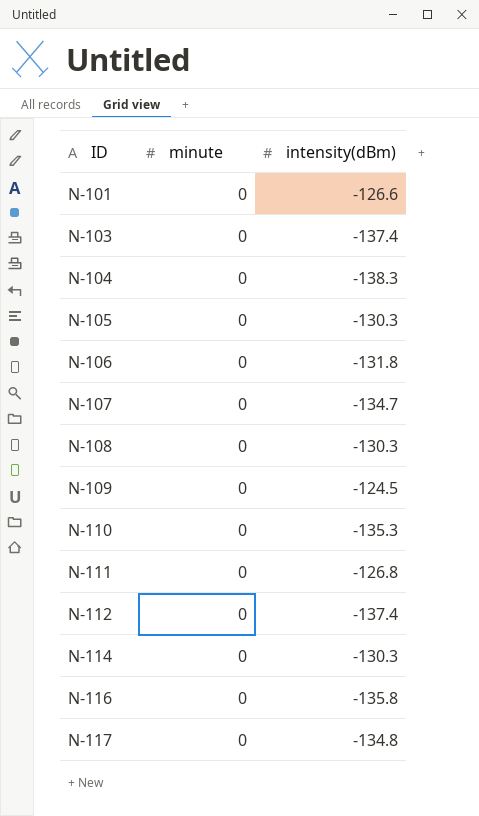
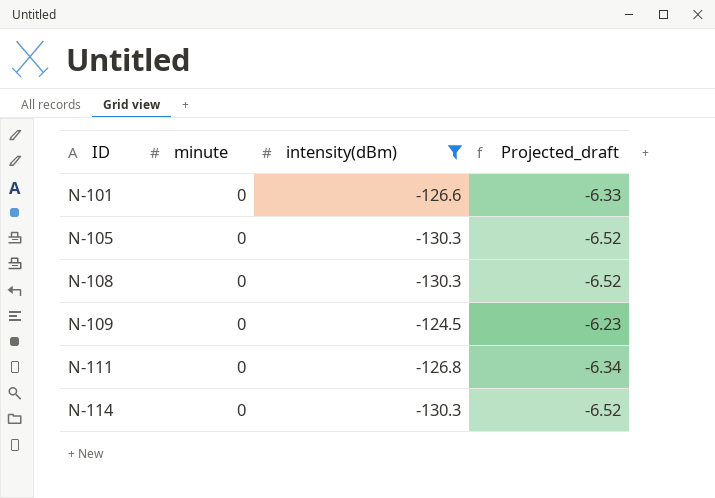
filter: none -> intensity(dBm) >= -130.3
column Projected_draft | formula: none -> [intensity(dBm)] * 0.05

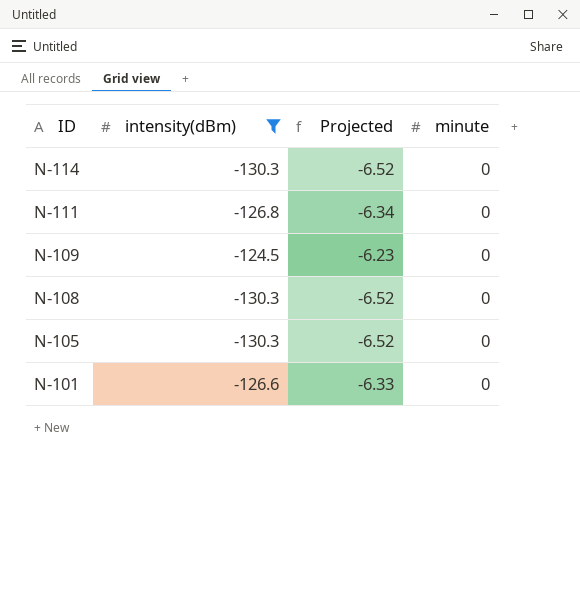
row order: ID ascending -> ID descending
column name: Projected_draft -> Projected
column minute | position: 2 -> 4

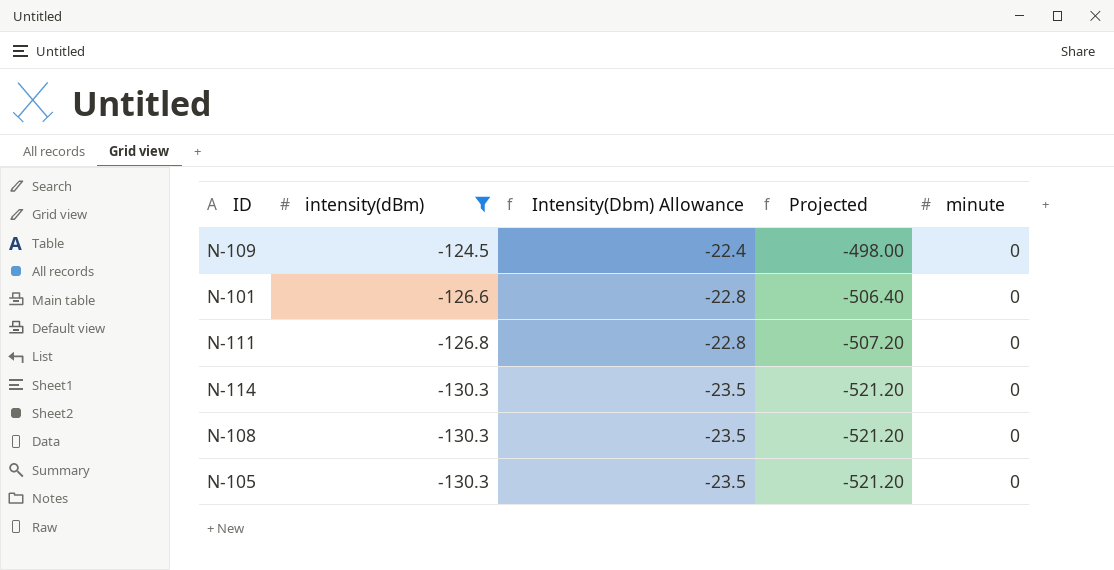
row order: ID descending -> intensity(dBm) descending
column Intensity(Dbm) Allowance | formula: none -> [intensity(dBm)] * 0.18
column Projected | formula: [intensity(dBm)] * 0.05 -> [intensity(dBm)] * 4

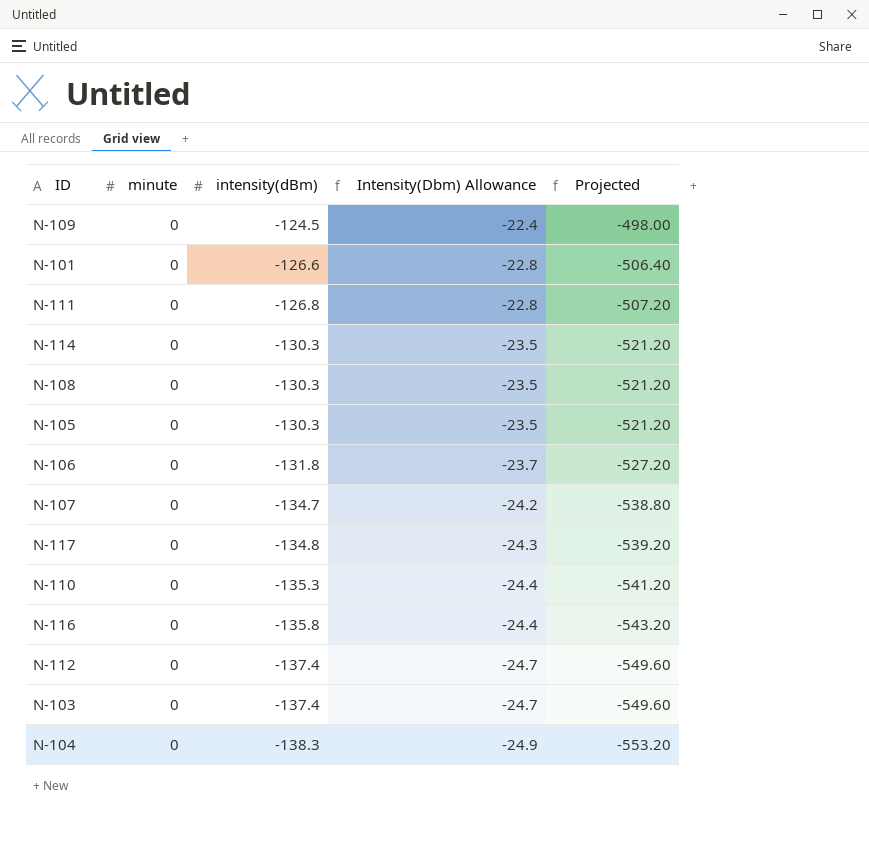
filter: intensity(dBm) >= -130.3 -> none
column minute | position: 5 -> 2

